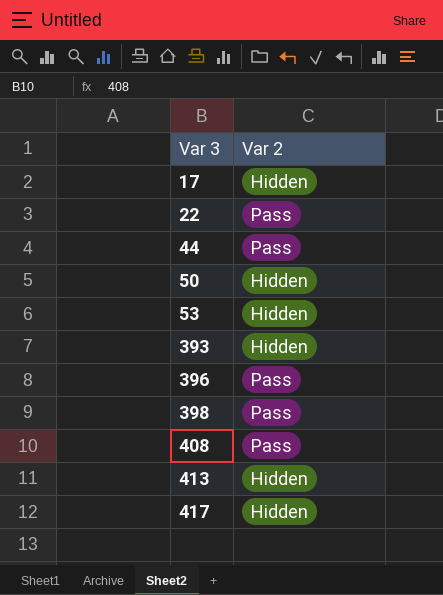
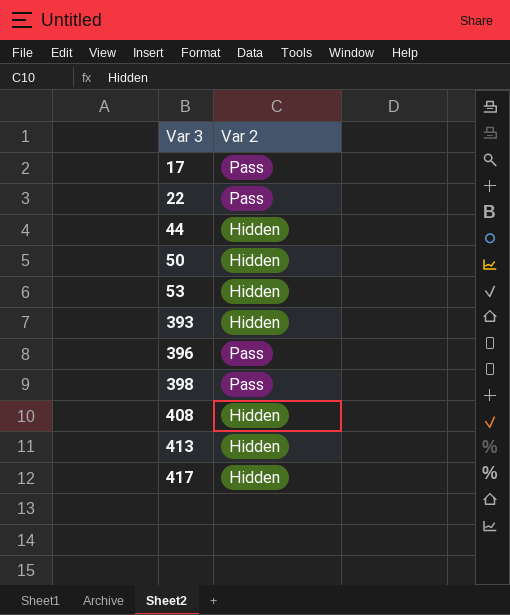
17 | Var 2: Hidden -> Pass
44 | Var 2: Pass -> Hidden
408 | Var 2: Pass -> Hidden

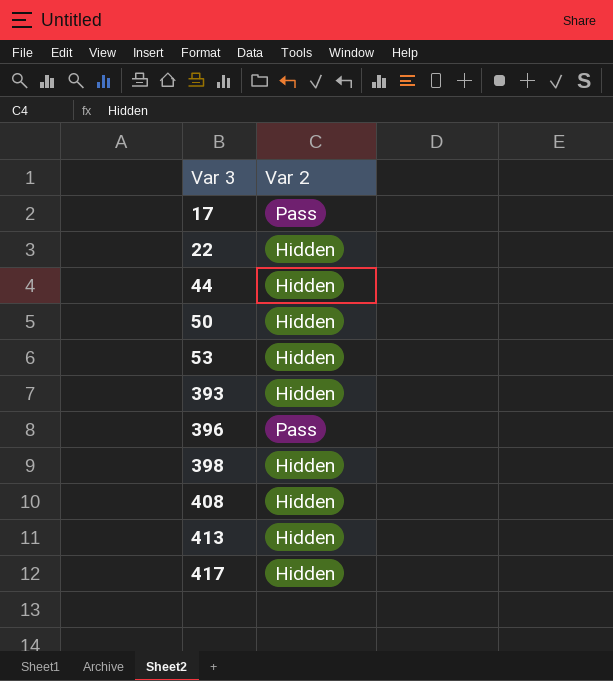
22 | Var 2: Pass -> Hidden
398 | Var 2: Pass -> Hidden

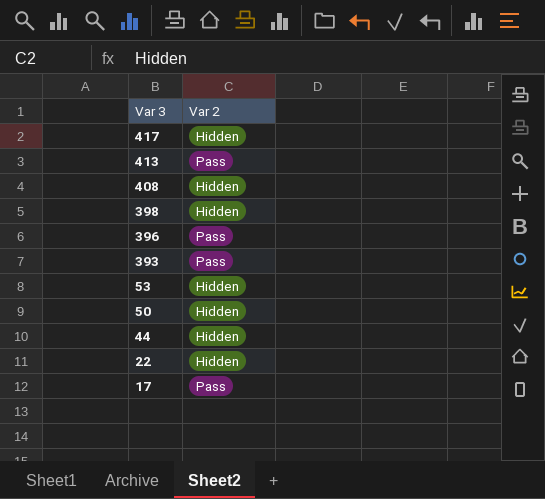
row order: Var 3 ascending -> Var 3 descending
413 | Var 2: Hidden -> Pass
393 | Var 2: Hidden -> Pass

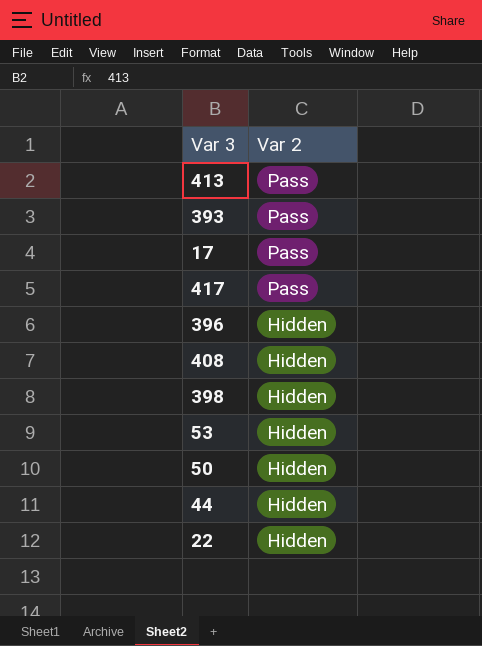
row order: Var 3 descending -> Var 2 descending
417 | Var 2: Hidden -> Pass
396 | Var 2: Pass -> Hidden

